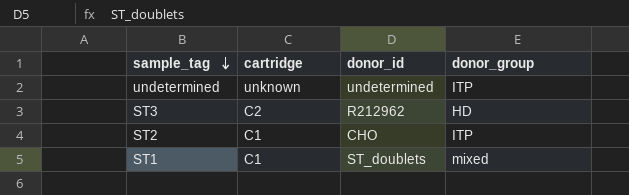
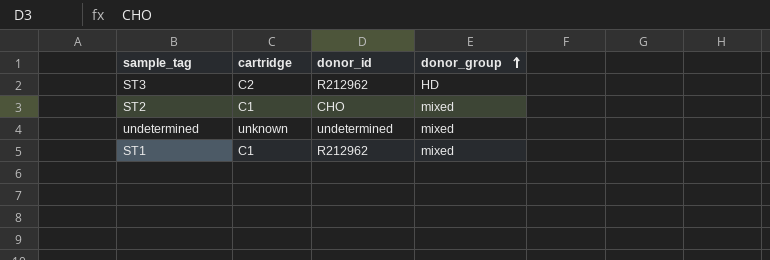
row order: sample_tag descending -> donor_group ascending
ST2 | donor_group: ITP -> mixed
undetermined | donor_group: ITP -> mixed
ST1 | donor_id: ST_doublets -> R212962

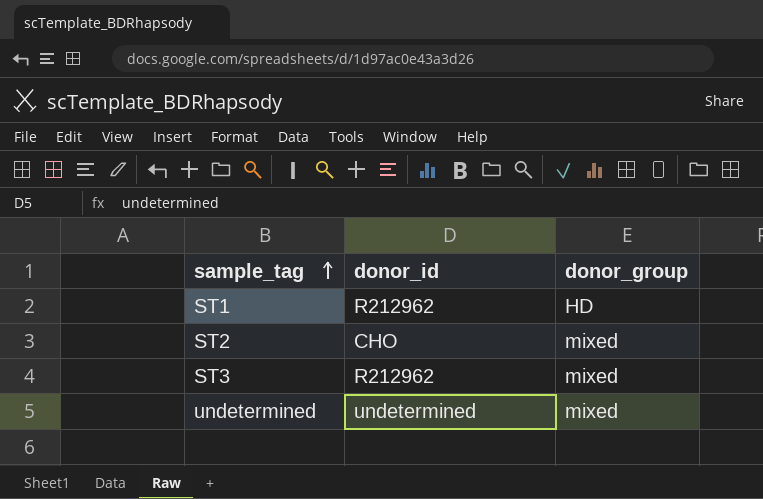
row order: donor_group ascending -> sample_tag ascending
column cartridge | position: 2 -> none
ST1 | donor_group: mixed -> HD
ST3 | donor_group: HD -> mixed

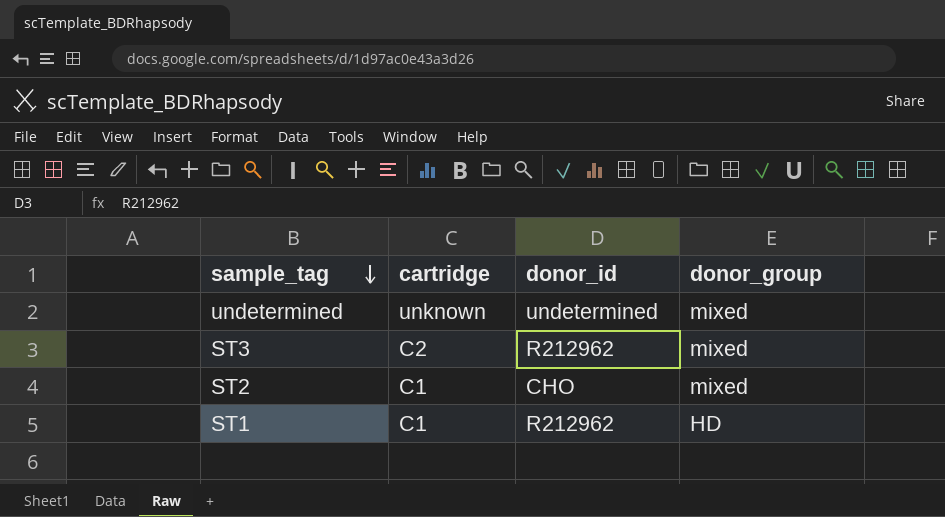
row order: sample_tag ascending -> sample_tag descending
column cartridge | position: none -> 2

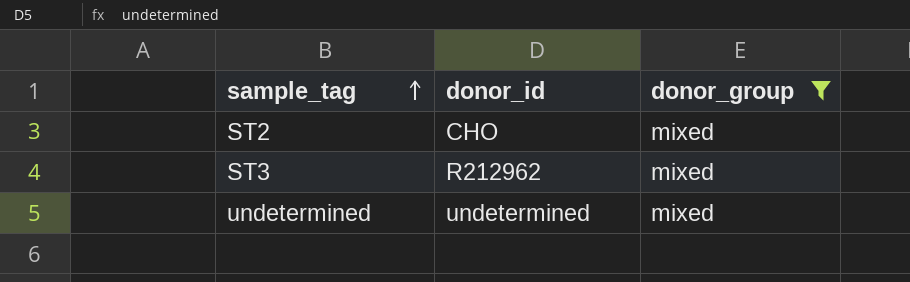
filter: none -> donor_group = mixed
row order: sample_tag descending -> sample_tag ascending
column cartridge | position: 2 -> none

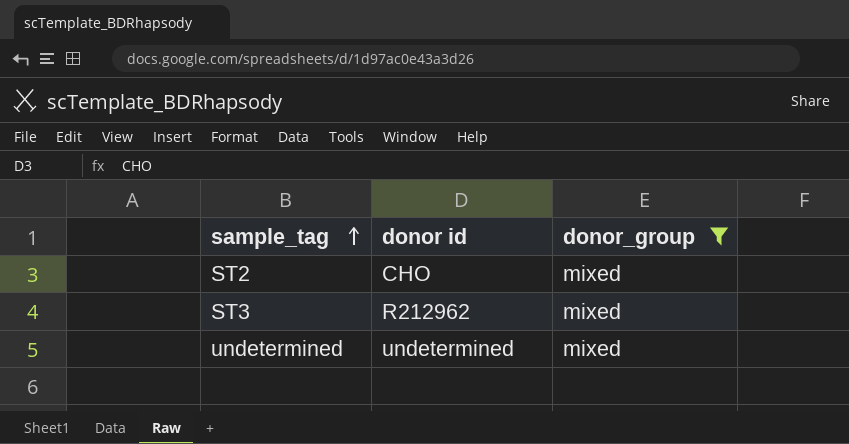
column name: donor_id -> donor id

